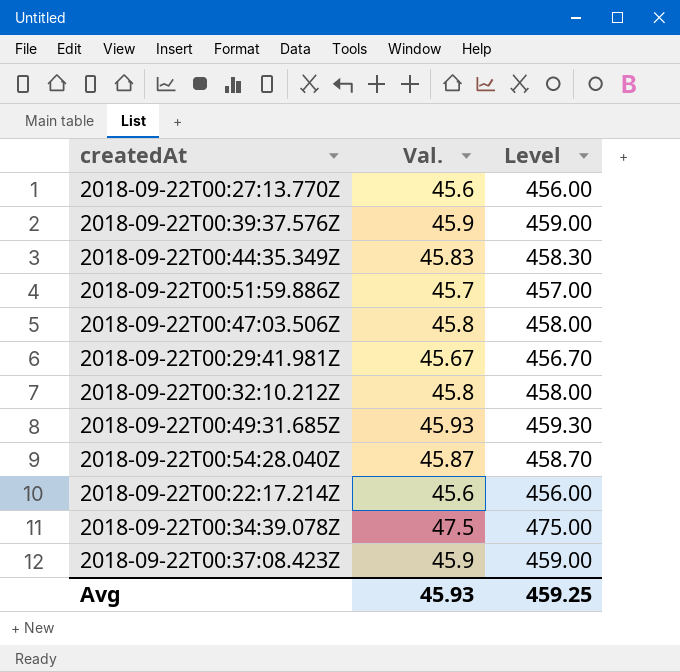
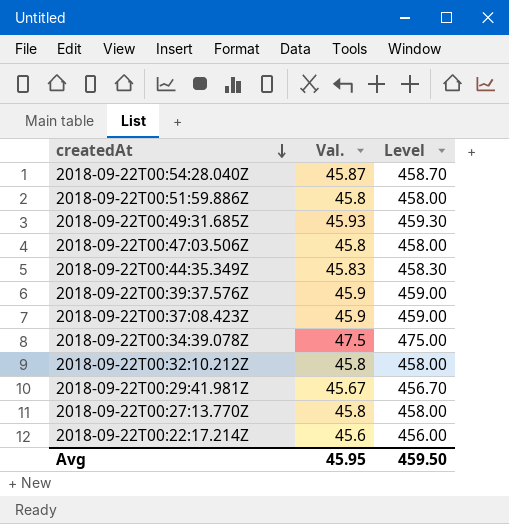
row order: none -> createdAt descending
2018-09-22T00:51:59.886Z | Val.: 45.7 -> 45.8
2018-09-22T00:51:59.886Z | Level: 457.00 -> 458.00
2018-09-22T00:27:13.770Z | Val.: 45.6 -> 45.8
2018-09-22T00:27:13.770Z | Level: 456.00 -> 458.00
Avg | Val.: 45.93 -> 45.95
Avg | Level: 459.25 -> 459.50

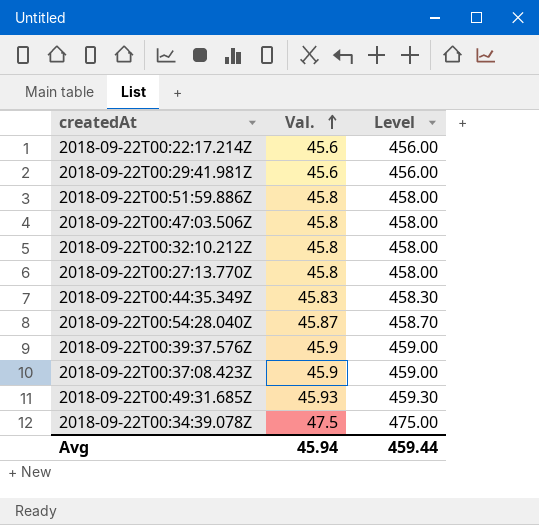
row order: createdAt descending -> Val. ascending
2018-09-22T00:29:41.981Z | Val.: 45.67 -> 45.6
2018-09-22T00:29:41.981Z | Level: 456.70 -> 456.00
Avg | Val.: 45.95 -> 45.94
Avg | Level: 459.50 -> 459.44

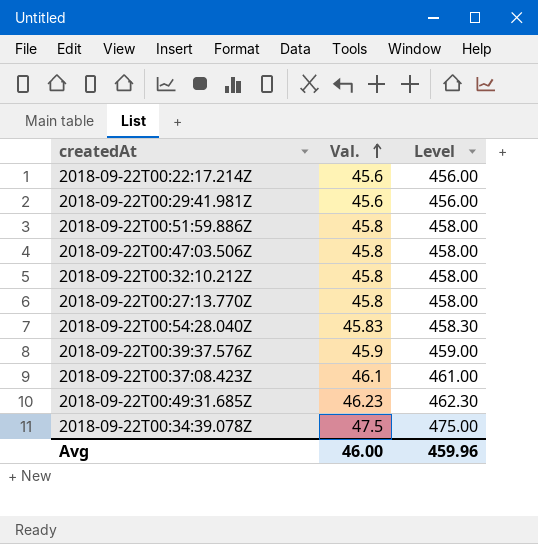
row 2018-09-22T00:44:35.349Z: 45.83 | 458.30 -> none
2018-09-22T00:54:28.040Z | Val.: 45.87 -> 45.83
2018-09-22T00:54:28.040Z | Level: 458.70 -> 458.30
2018-09-22T00:37:08.423Z | Val.: 45.9 -> 46.1
2018-09-22T00:37:08.423Z | Level: 459.00 -> 461.00
2018-09-22T00:49:31.685Z | Val.: 45.93 -> 46.23
2018-09-22T00:49:31.685Z | Level: 459.30 -> 462.30
Avg | Val.: 45.94 -> 46.00
Avg | Level: 459.44 -> 459.96

